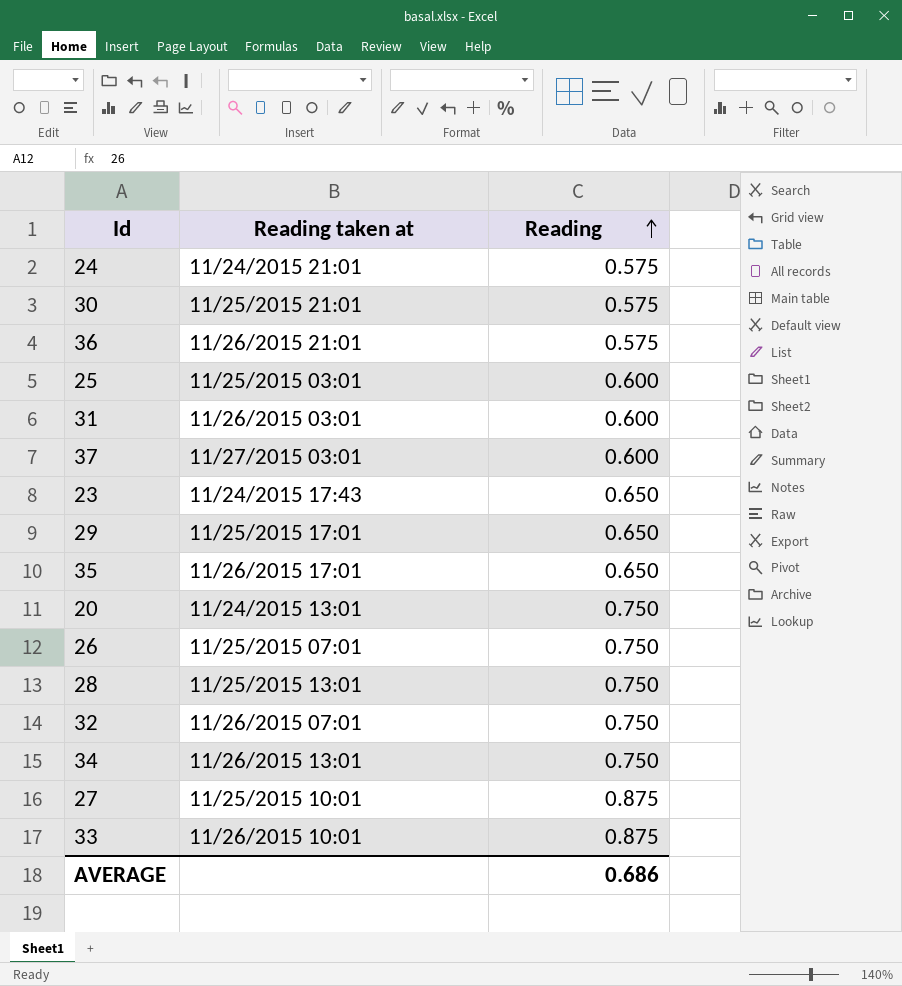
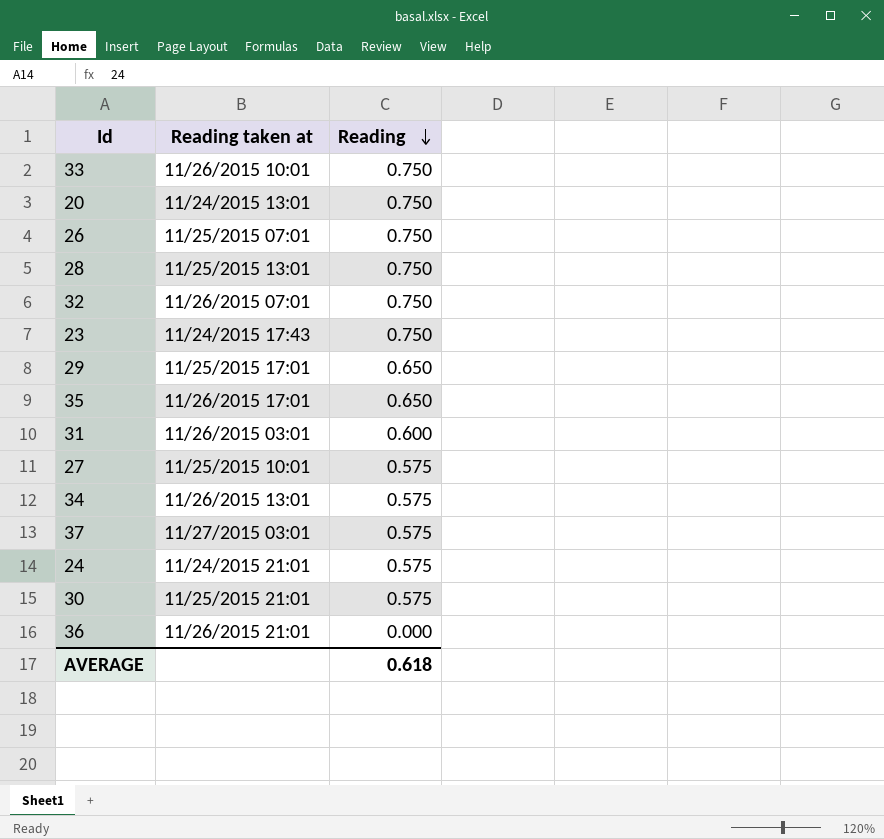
row order: Reading ascending -> Reading descending
row 25: 11/25/2015 03:01 | 0.600 -> none
33 | Reading: 0.875 -> 0.750
23 | Reading: 0.650 -> 0.750
27 | Reading: 0.875 -> 0.575
34 | Reading: 0.750 -> 0.575
37 | Reading: 0.600 -> 0.575
36 | Reading: 0.575 -> 0.000
AVERAGE | Reading: 0.686 -> 0.618

